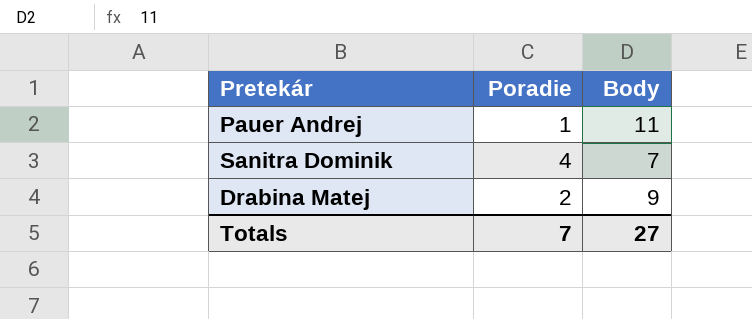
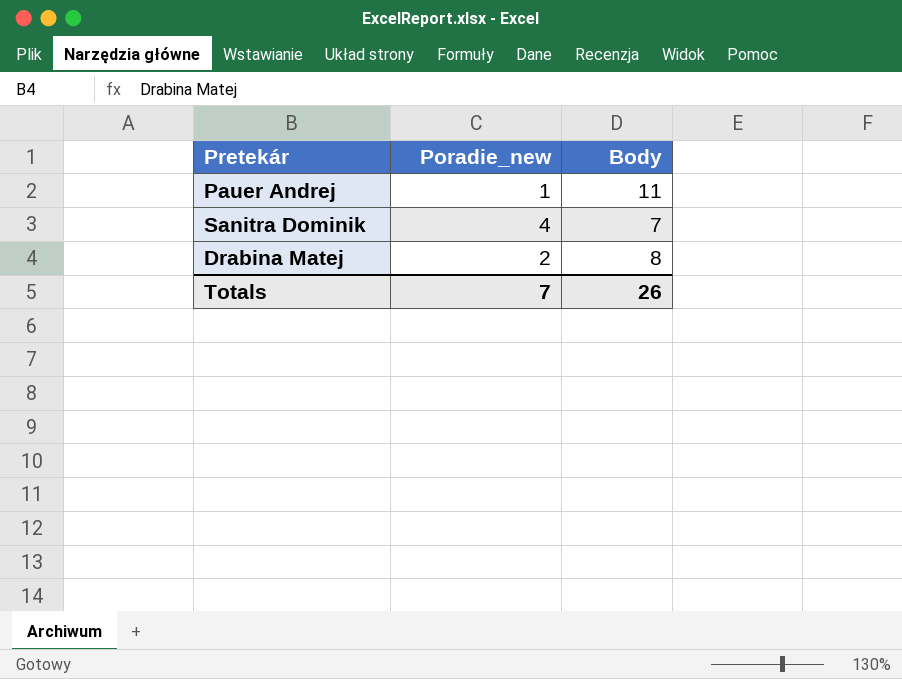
column name: Poradie -> Poradie_new
Drabina Matej | Body: 9 -> 8
Totals | Body: 27 -> 26

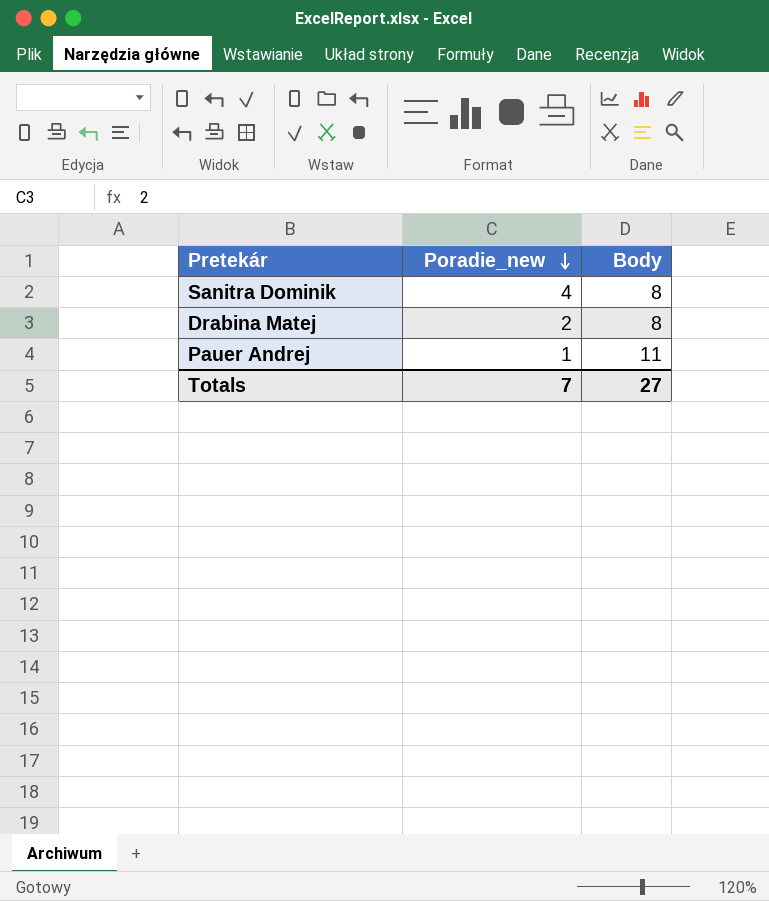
row order: none -> Poradie_new descending
Sanitra Dominik | Body: 7 -> 8
Totals | Body: 26 -> 27

